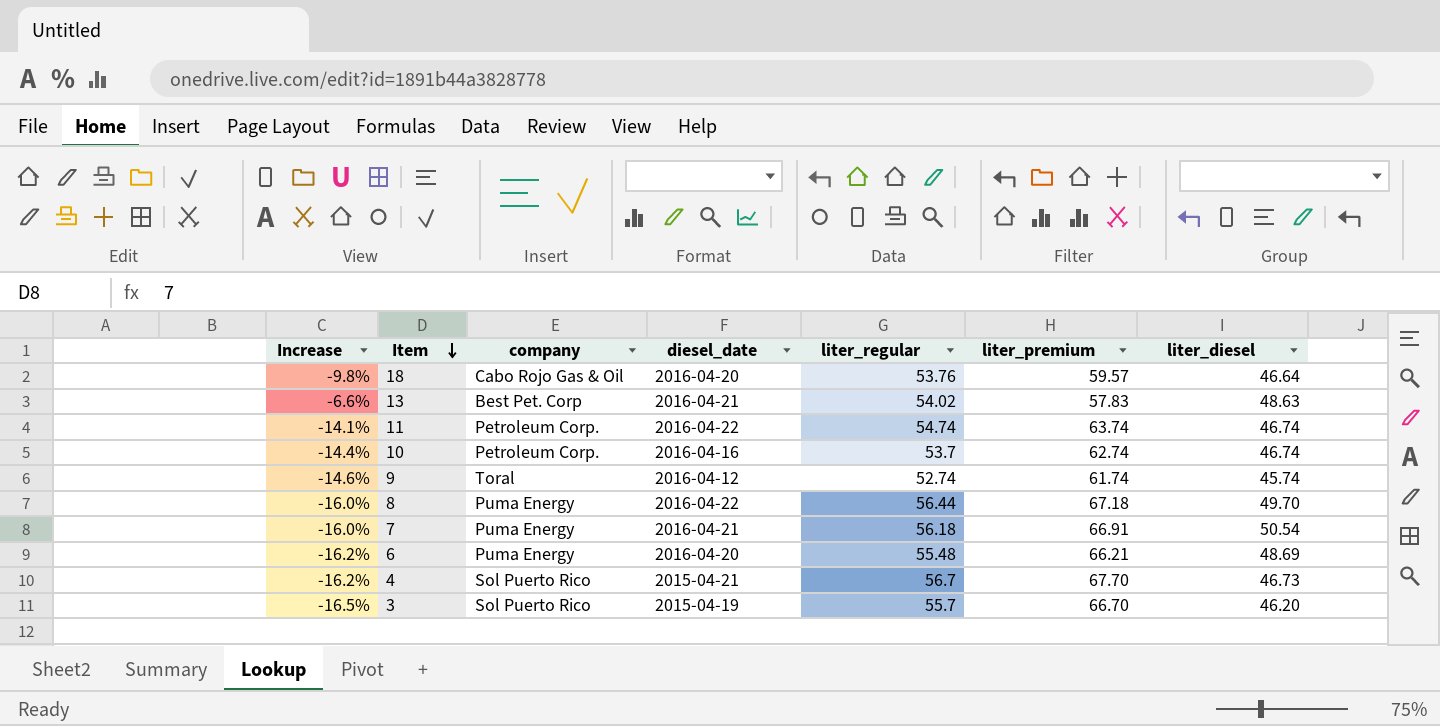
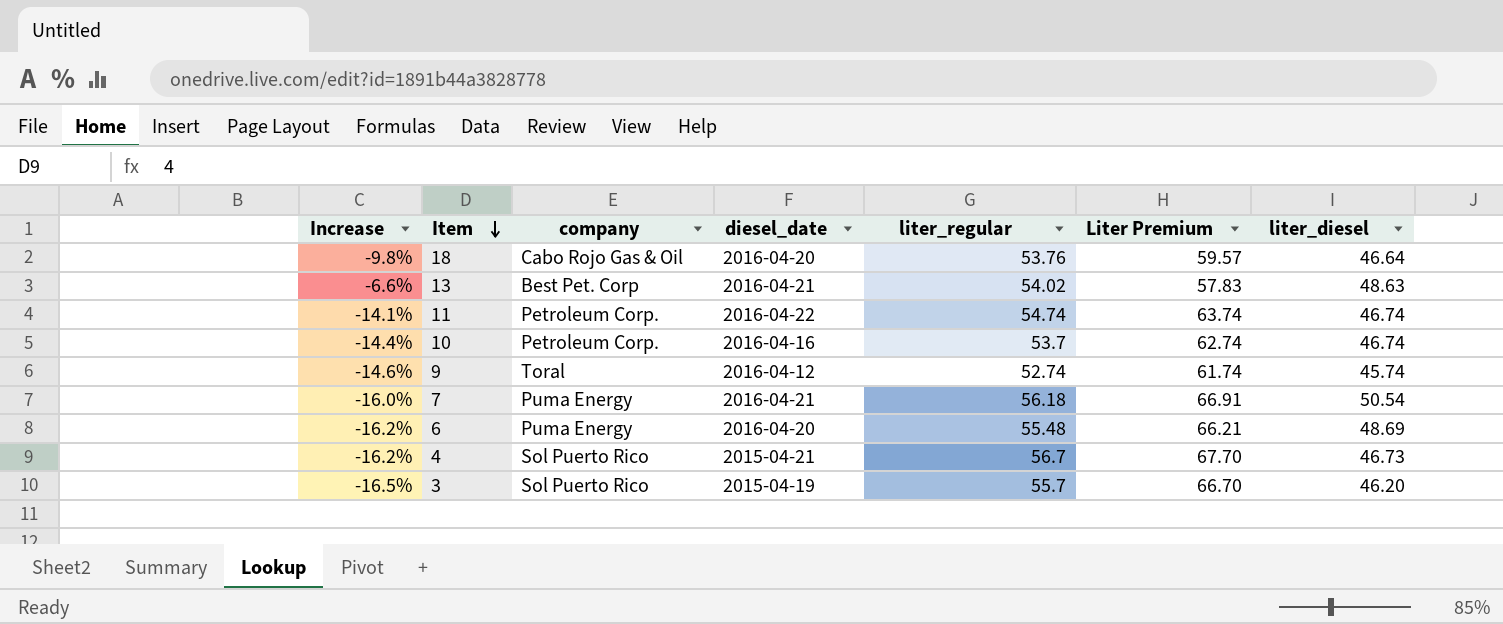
column name: liter_premium -> Liter Premium
row 8: -16.0% | Puma Energy | 2016-04-22 | 56.44 | 67.18 | 49.70 -> none

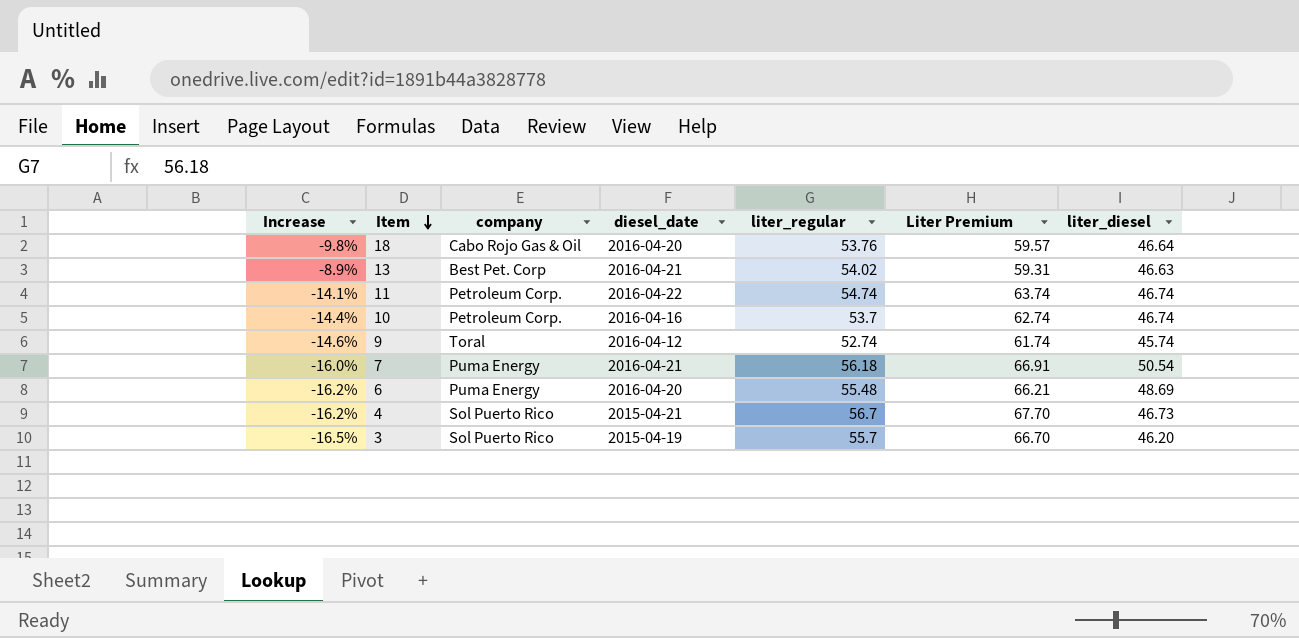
13 | Increase: -6.6% -> -8.9%
13 | Liter Premium: 57.83 -> 59.31
13 | liter_diesel: 48.63 -> 46.63

